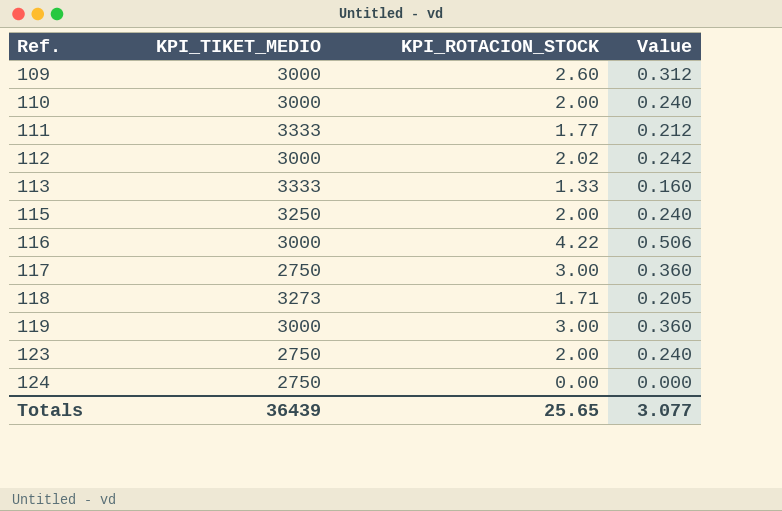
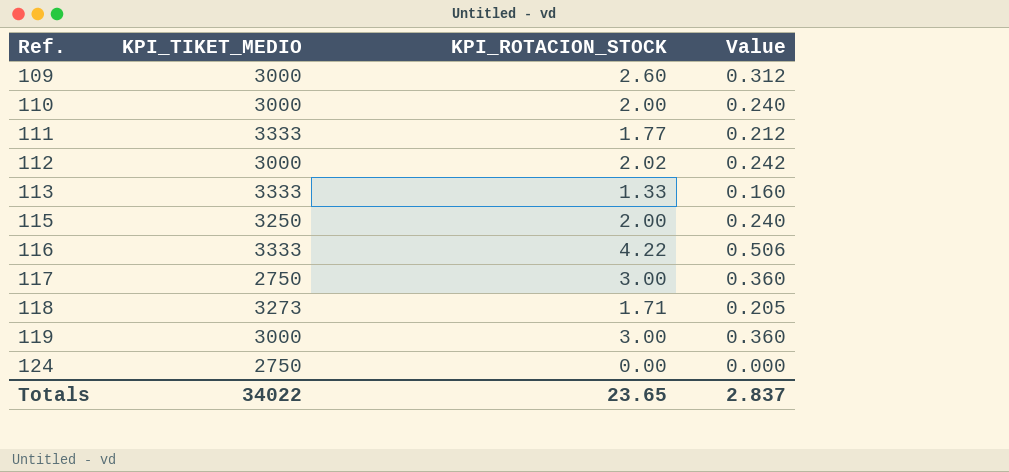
row 123: 2750 | 2.00 | 0.240 -> none
116 | KPI_TIKET_MEDIO: 3000 -> 3333
Totals | KPI_TIKET_MEDIO: 36439 -> 34022
Totals | KPI_ROTACION_STOCK: 25.65 -> 23.65
Totals | Value: 3.077 -> 2.837

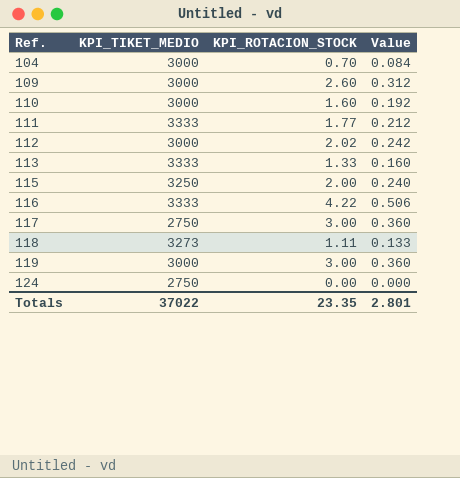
row 104: none -> 3000 | 0.70 | 0.084
110 | KPI_ROTACION_STOCK: 2.00 -> 1.60
110 | Value: 0.240 -> 0.192
118 | KPI_ROTACION_STOCK: 1.71 -> 1.11
118 | Value: 0.205 -> 0.133
Totals | KPI_TIKET_MEDIO: 34022 -> 37022
Totals | KPI_ROTACION_STOCK: 23.65 -> 23.35
Totals | Value: 2.837 -> 2.801

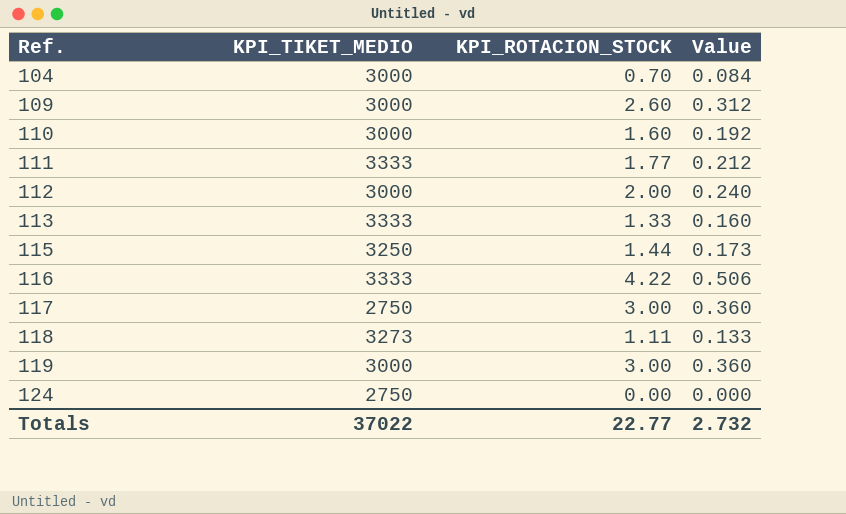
112 | KPI_ROTACION_STOCK: 2.02 -> 2.00
112 | Value: 0.242 -> 0.240
115 | KPI_ROTACION_STOCK: 2.00 -> 1.44
115 | Value: 0.240 -> 0.173
Totals | KPI_ROTACION_STOCK: 23.35 -> 22.77
Totals | Value: 2.801 -> 2.732

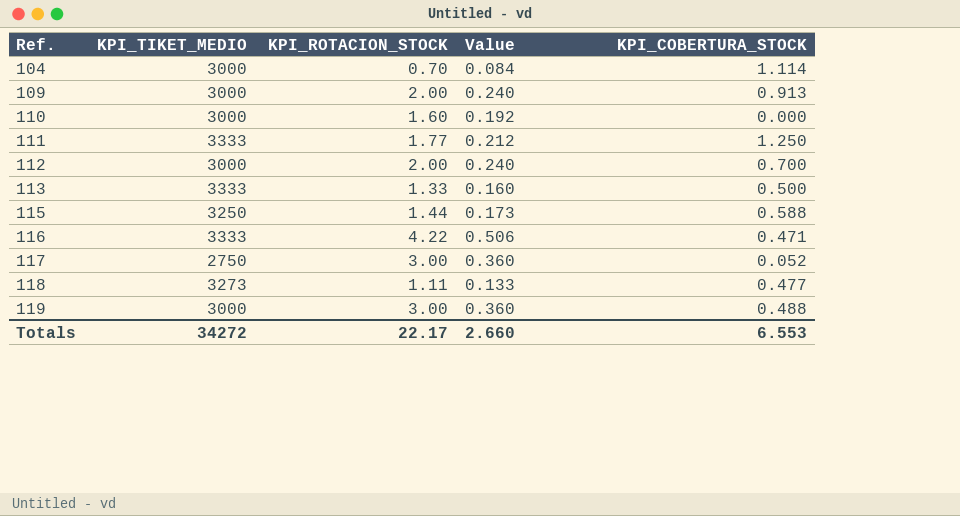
column KPI_COBERTURA_STOCK | position: none -> 5
row 124: 2750 | 0.00 | 0.000 -> none
109 | KPI_ROTACION_STOCK: 2.60 -> 2.00
109 | Value: 0.312 -> 0.240
Totals | KPI_TIKET_MEDIO: 37022 -> 34272
Totals | KPI_ROTACION_STOCK: 22.77 -> 22.17
Totals | Value: 2.732 -> 2.660

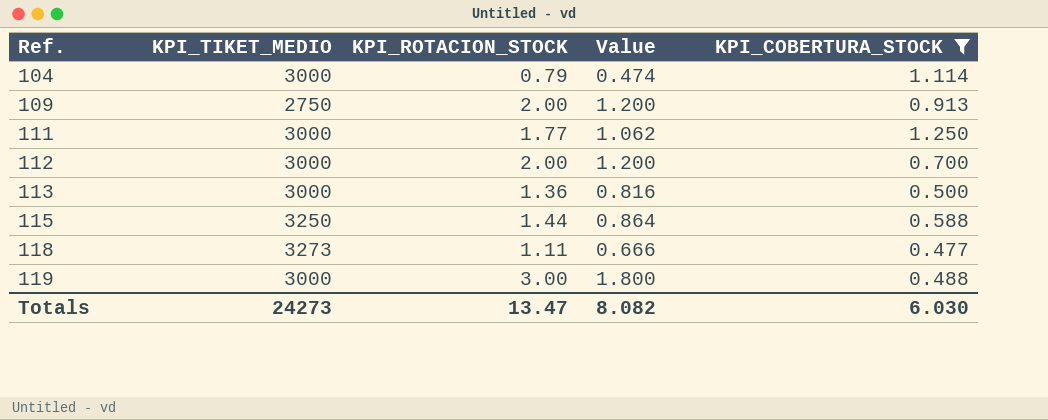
filter: none -> KPI_COBERTURA_STOCK >= 0.477
column Value | formula: [KPI_ROTACION_STOCK] * 0.12 -> [KPI_ROTACION_STOCK] * 0.6
104 | KPI_ROTACION_STOCK: 0.70 -> 0.79
109 | KPI_TIKET_MEDIO: 3000 -> 2750
111 | KPI_TIKET_MEDIO: 3333 -> 3000
113 | KPI_TIKET_MEDIO: 3333 -> 3000
113 | KPI_ROTACION_STOCK: 1.33 -> 1.36
Totals | KPI_TIKET_MEDIO: 34272 -> 24273
Totals | KPI_ROTACION_STOCK: 22.17 -> 13.47
Totals | Value: 2.660 -> 8.082
Totals | KPI_COBERTURA_STOCK: 6.553 -> 6.030

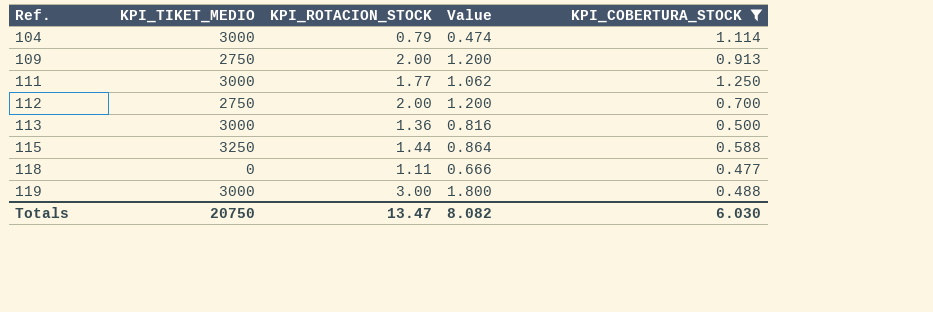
112 | KPI_TIKET_MEDIO: 3000 -> 2750
118 | KPI_TIKET_MEDIO: 3273 -> 0
Totals | KPI_TIKET_MEDIO: 24273 -> 20750

